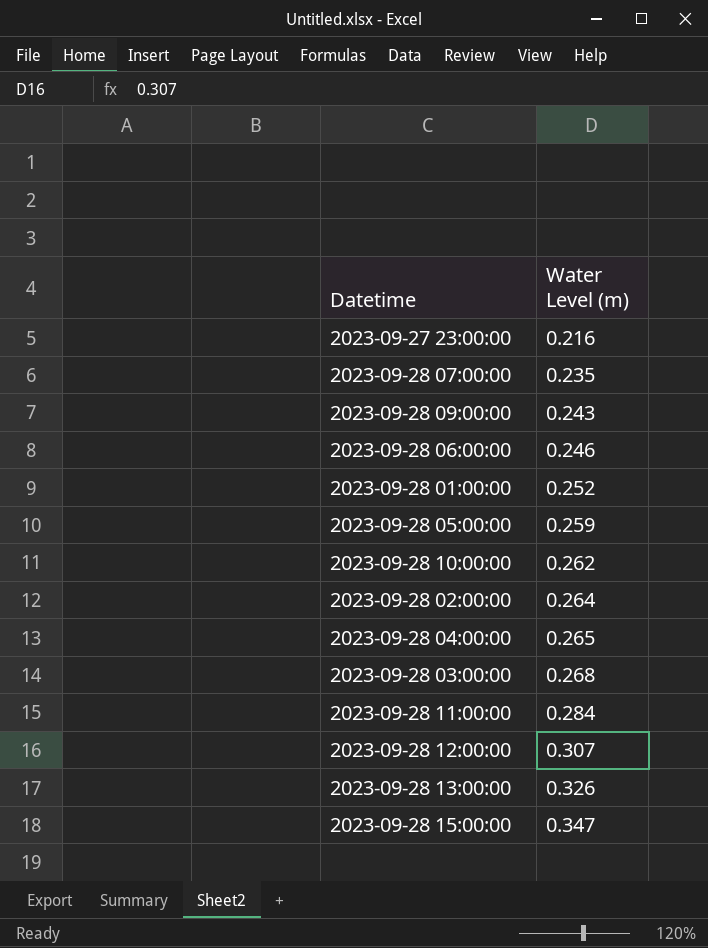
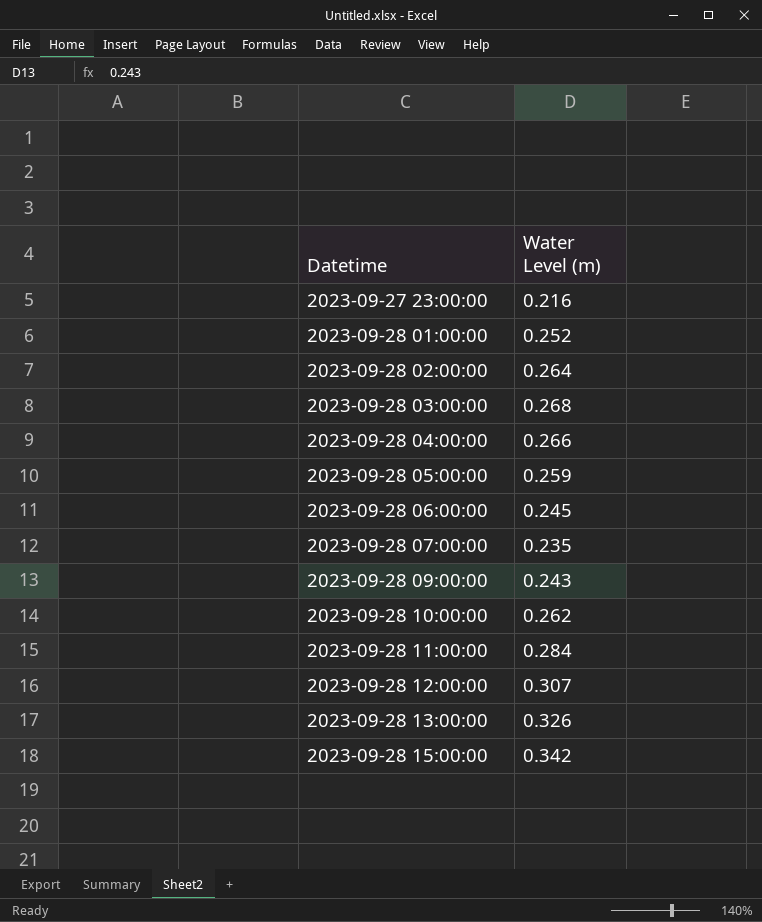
row order: Water Level (m) ascending -> Datetime ascending
2023-09-28 04:00:00 | Water Level (m): 0.265 -> 0.266
2023-09-28 06:00:00 | Water Level (m): 0.246 -> 0.245
2023-09-28 15:00:00 | Water Level (m): 0.347 -> 0.342

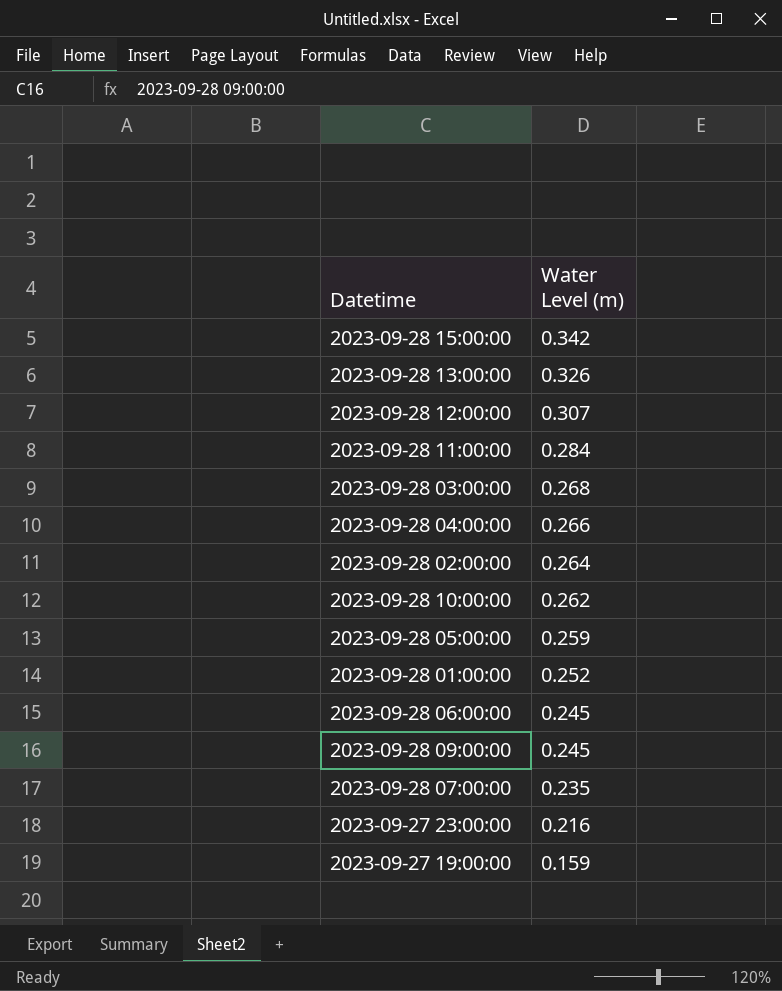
row order: Datetime ascending -> Water Level (m) descending
2023-09-28 09:00:00 | Water Level (m): 0.243 -> 0.245
row 2023-09-27 19:00:00: none -> 0.159

